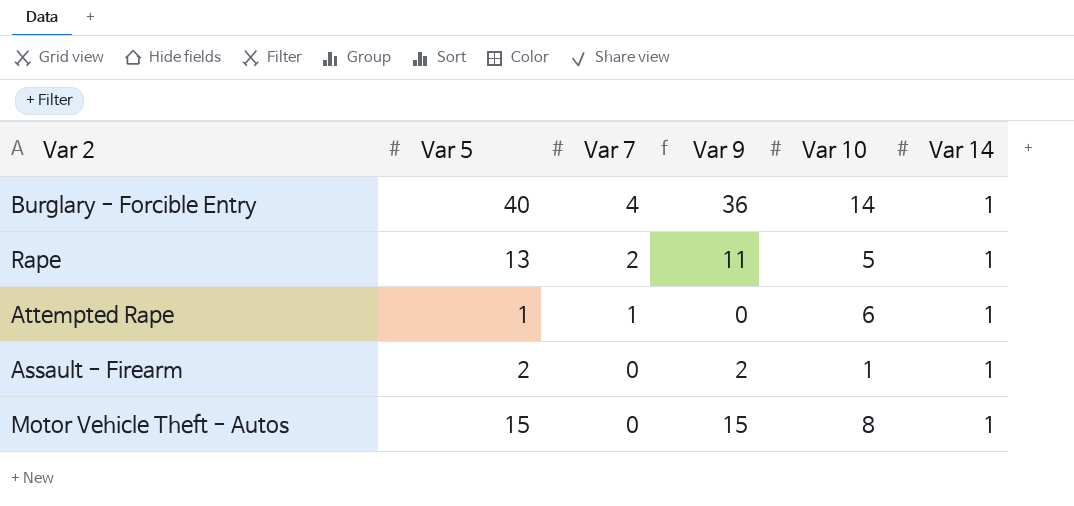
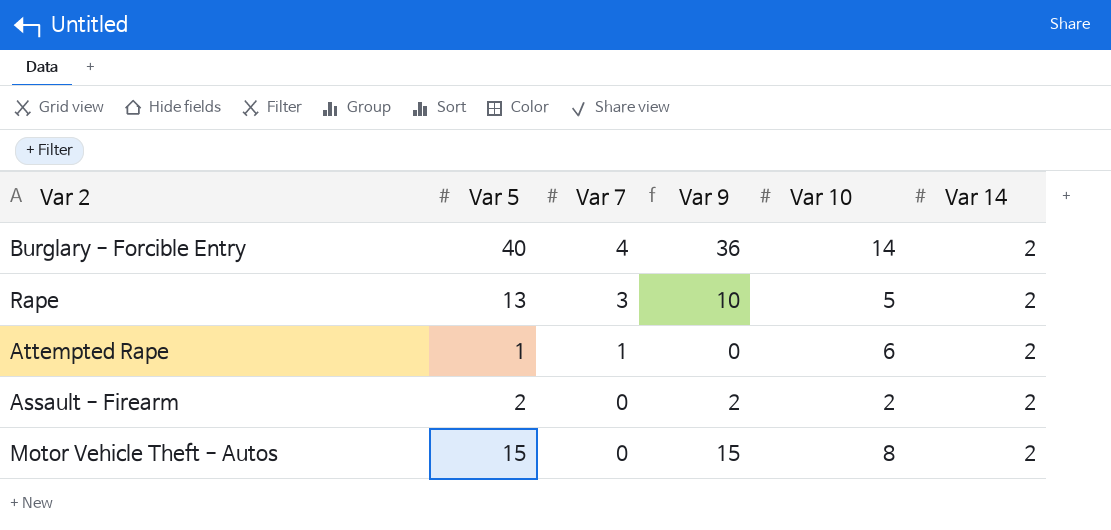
Burglary - Forcible Entry | Var 14: 1 -> 2
Rape | Var 7: 2 -> 3
Rape | Var 9: 11 -> 10
Rape | Var 14: 1 -> 2
Attempted Rape | Var 14: 1 -> 2
Assault - Firearm | Var 10: 1 -> 2
Assault - Firearm | Var 14: 1 -> 2
Motor Vehicle Theft - Autos | Var 14: 1 -> 2

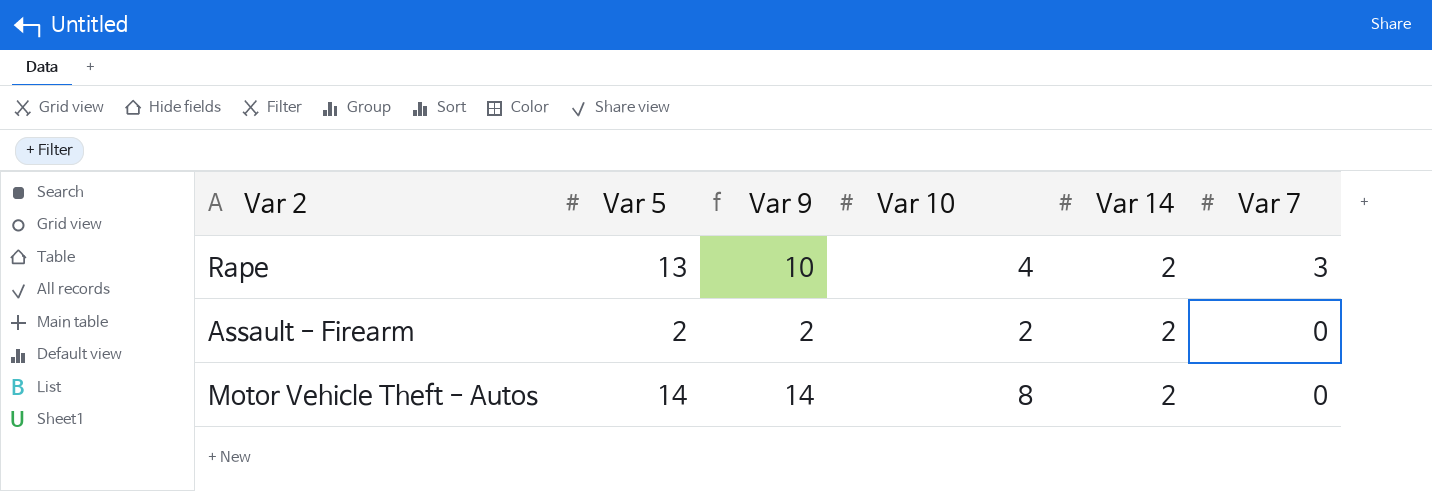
column Var 7 | position: 3 -> 6
row Burglary - Forcible Entry: 40 | 4 | 36 | 14 | 2 -> none
row Attempted Rape: 1 | 1 | 0 | 6 | 2 -> none
Rape | Var 10: 5 -> 4
Motor Vehicle Theft - Autos | Var 5: 15 -> 14
Motor Vehicle Theft - Autos | Var 9: 15 -> 14

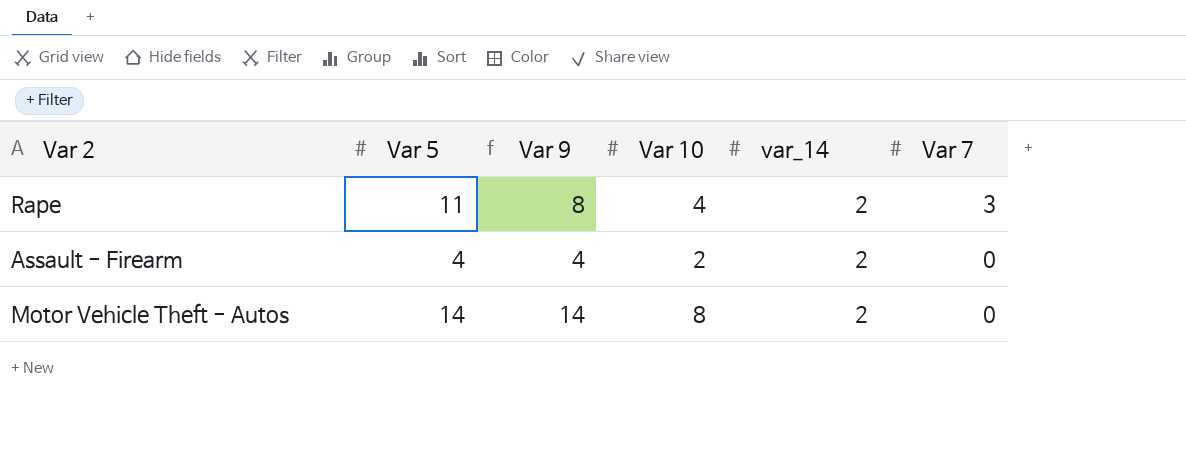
column name: Var 14 -> var_14
Rape | Var 5: 13 -> 11
Rape | Var 9: 10 -> 8
Assault - Firearm | Var 5: 2 -> 4
Assault - Firearm | Var 9: 2 -> 4

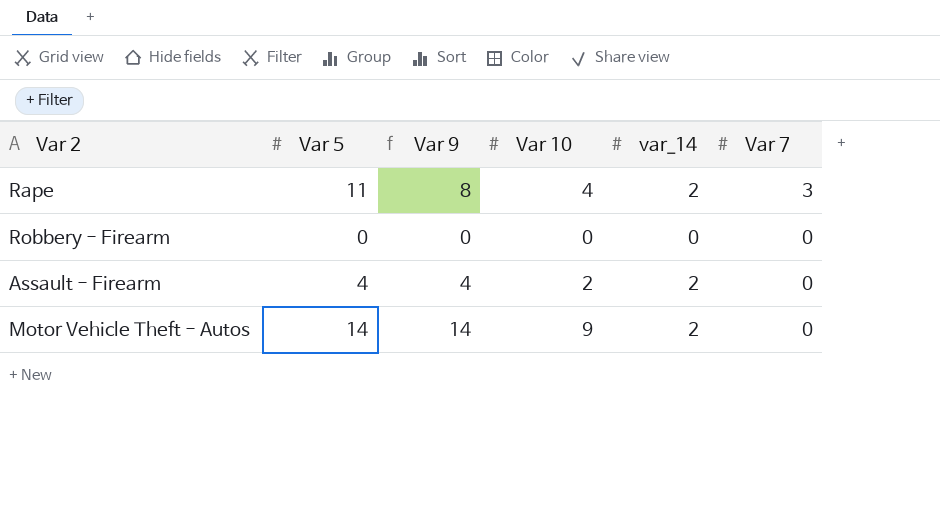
row Robbery - Firearm: none -> 0 | 0 | 0 | 0 | 0
Motor Vehicle Theft - Autos | Var 10: 8 -> 9

